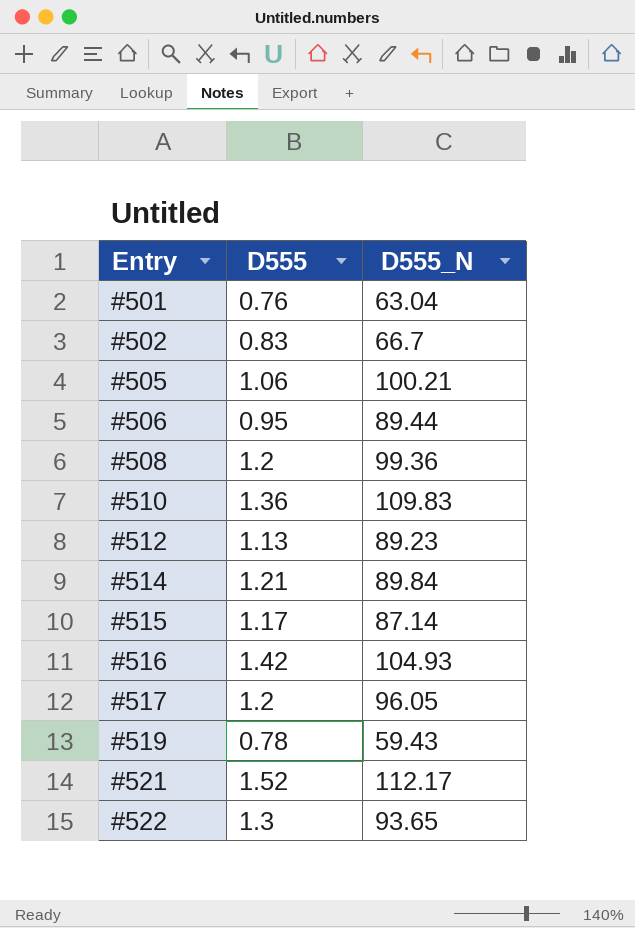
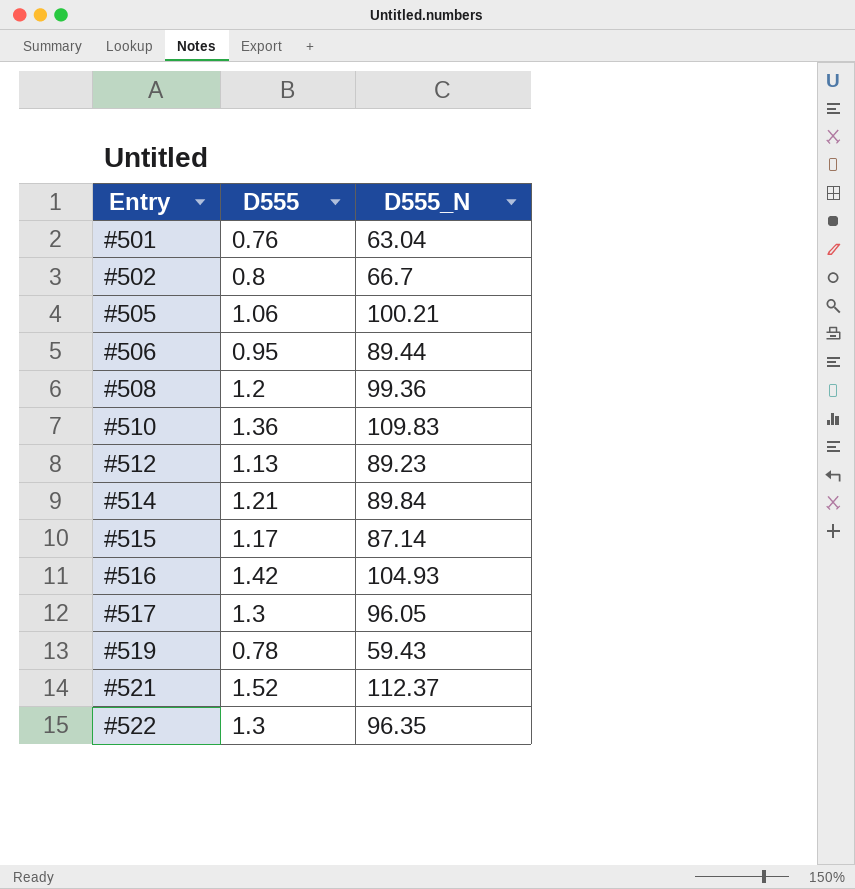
#502 | D555: 0.83 -> 0.8
#517 | D555: 1.2 -> 1.3
#521 | D555_N: 112.17 -> 112.37
#522 | D555_N: 93.65 -> 96.35

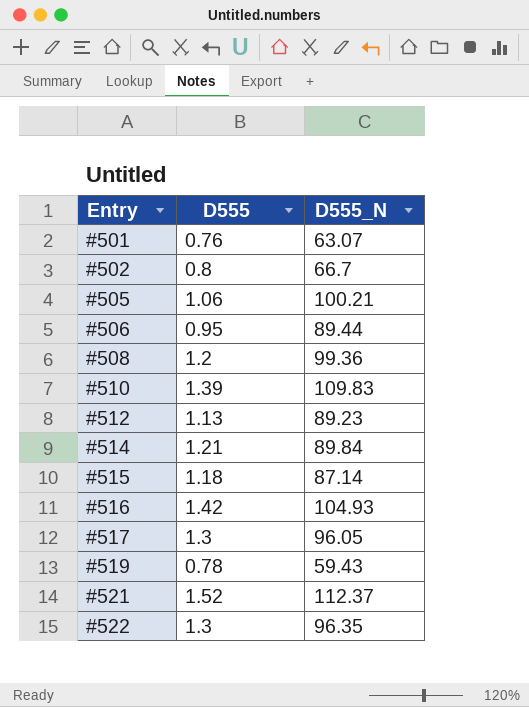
#501 | D555_N: 63.04 -> 63.07
#510 | D555: 1.36 -> 1.39
#515 | D555: 1.17 -> 1.18

